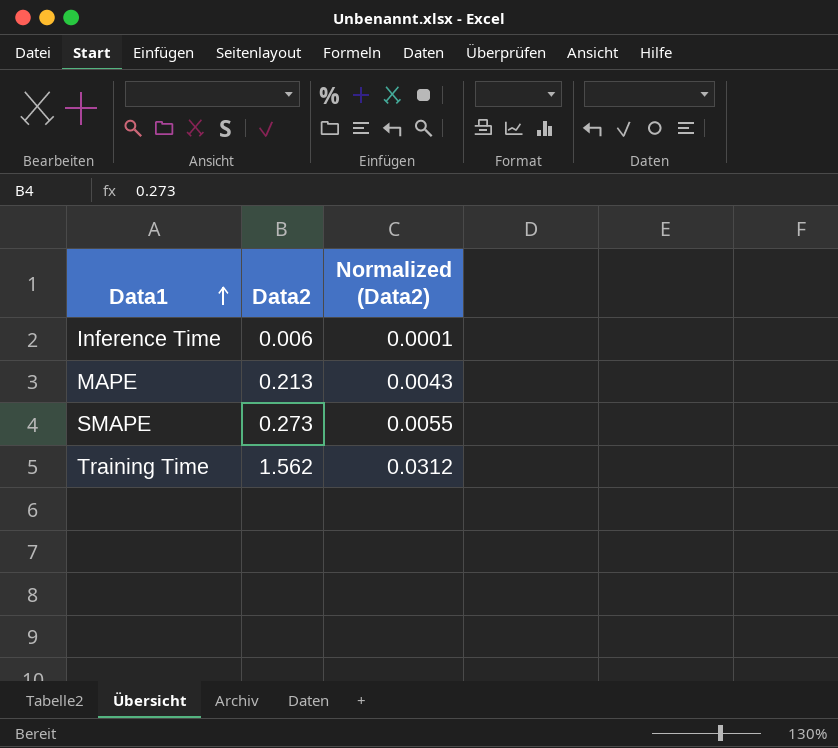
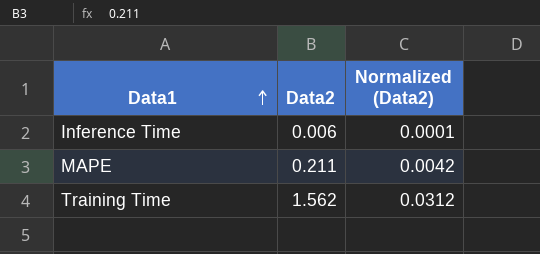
row SMAPE: 0.273 | 0.0055 -> none
MAPE | Data2: 0.213 -> 0.211
MAPE | Normalized (Data2): 0.0043 -> 0.0042

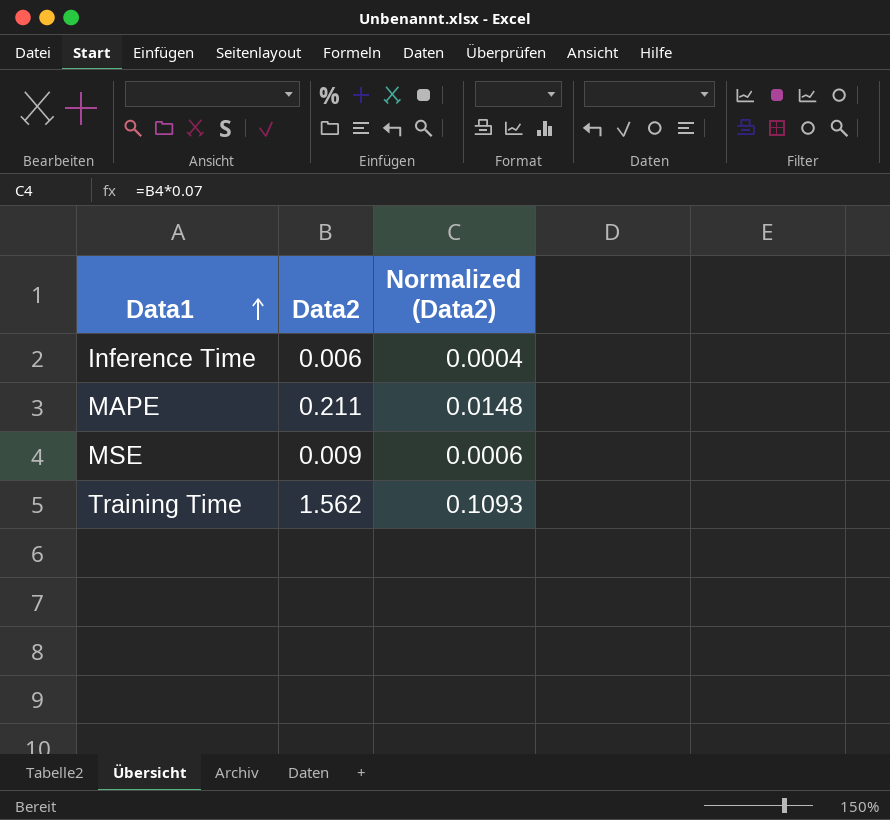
column Normalized (Data2) | formula: [Data2] * 0.02 -> [Data2] * 0.07
row MSE: none -> 0.009 | 0.0006

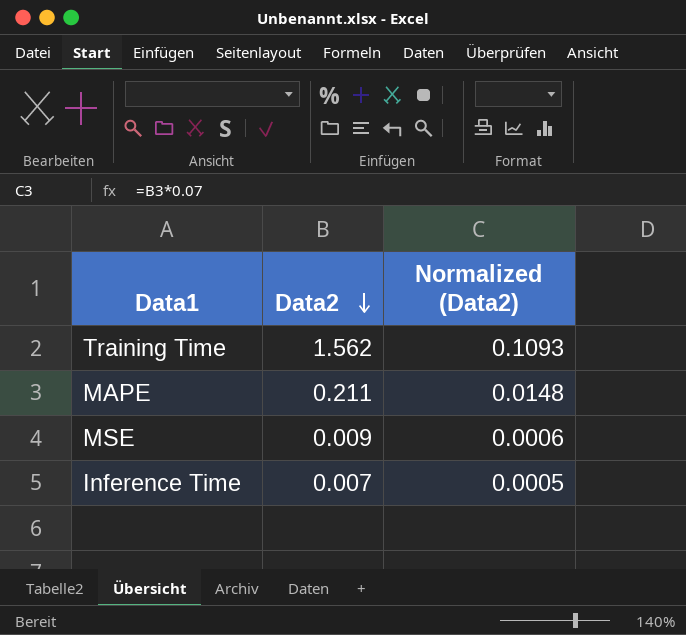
row order: Data1 ascending -> Data2 descending
Inference Time | Data2: 0.006 -> 0.007
Inference Time | Normalized (Data2): 0.0004 -> 0.0005

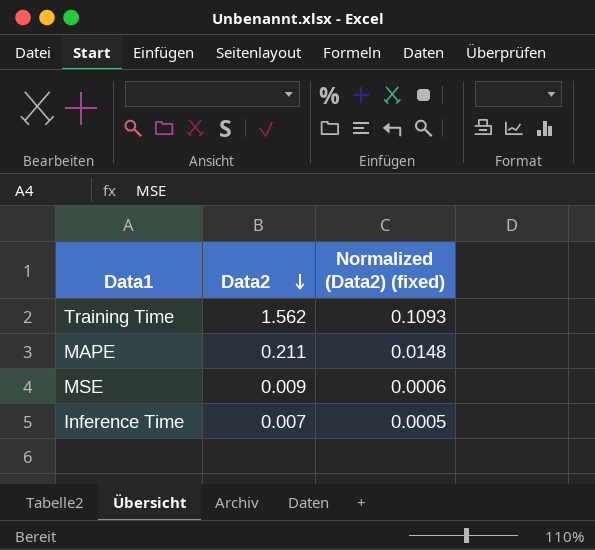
column name: Normalized (Data2) -> Normalized (Data2) (fixed)

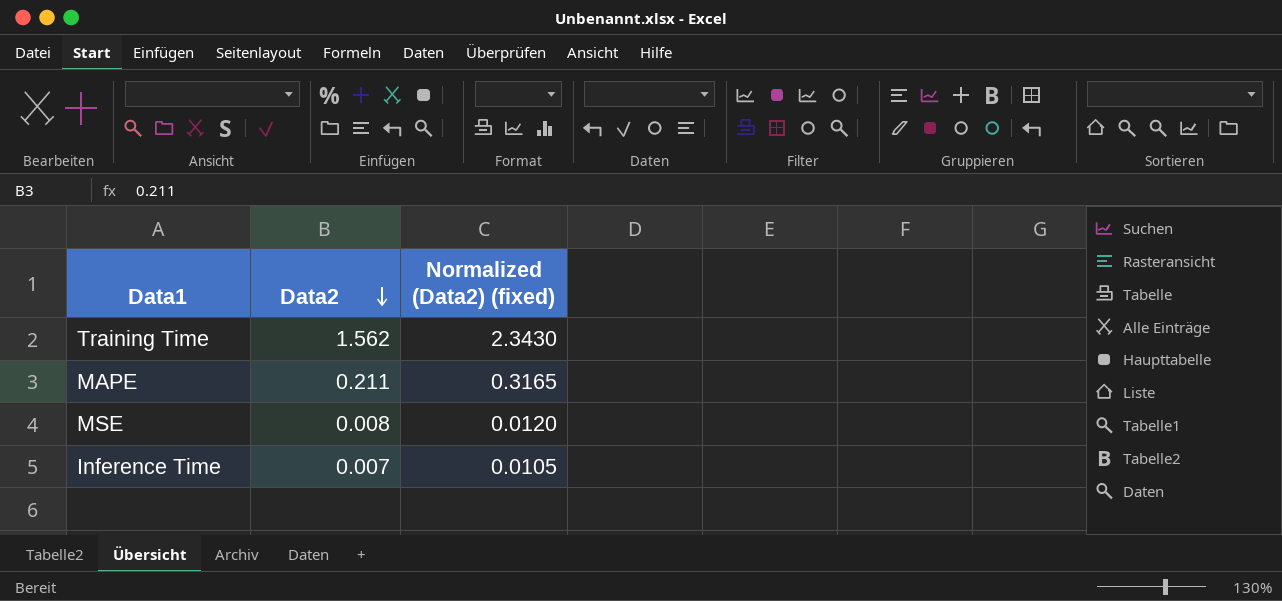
column Normalized (Data2) (fixed) | formula: [Data2] * 0.07 -> [Data2] * 1.5
MSE | Data2: 0.009 -> 0.008

